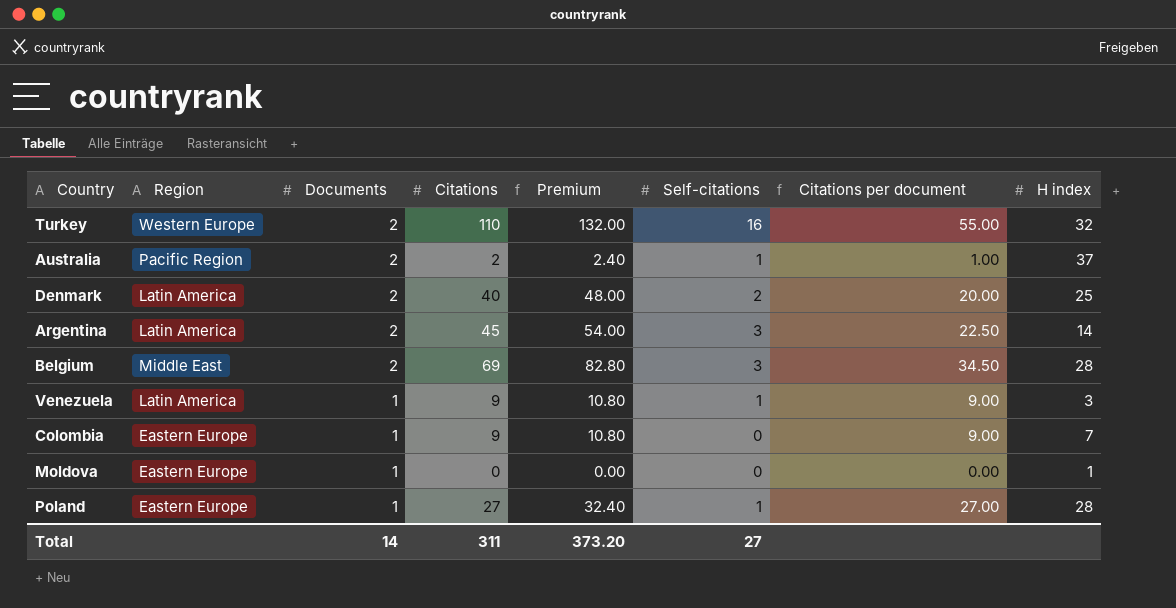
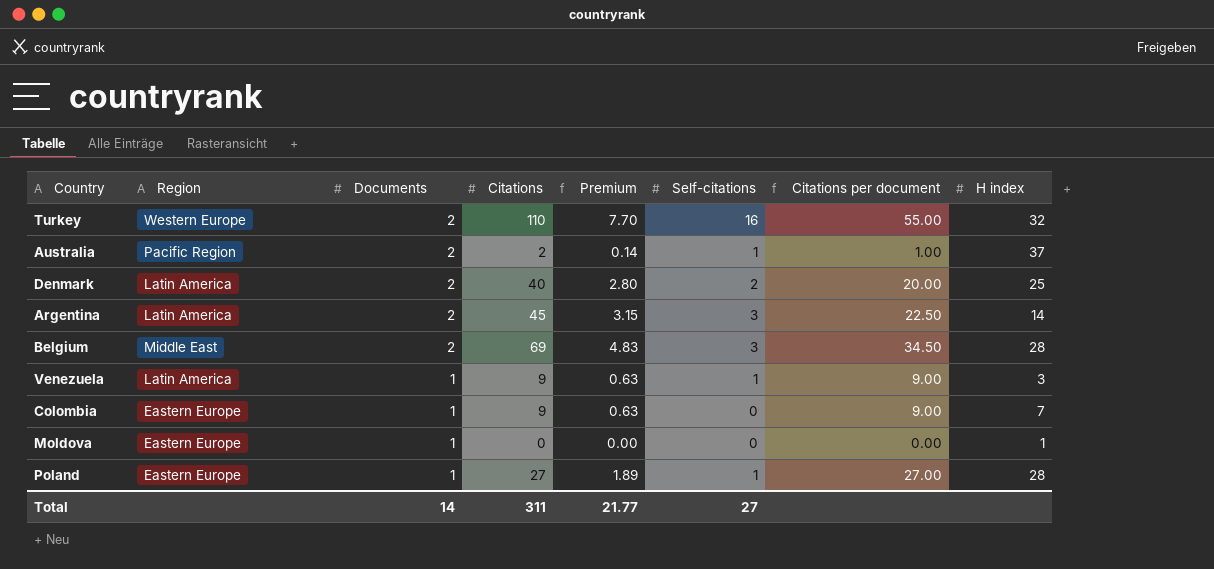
column Premium | formula: [Citations] * 1.2 -> [Citations] * 0.07
Total | Premium: 373.20 -> 21.77

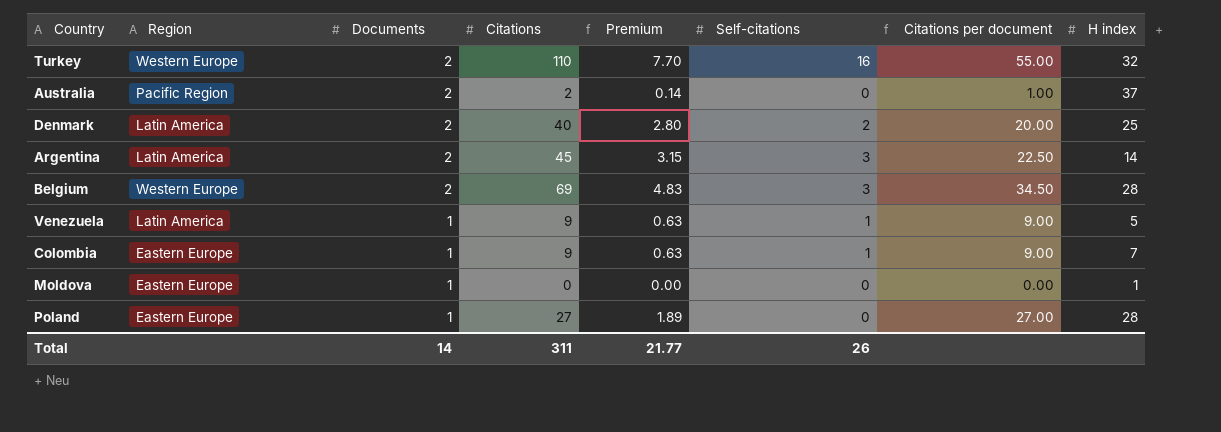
Australia | Self-citations: 1 -> 0
Belgium | Region: Middle East -> Western Europe
Venezuela | H index: 3 -> 5
Colombia | Self-citations: 0 -> 1
Poland | Self-citations: 1 -> 0
Total | Self-citations: 27 -> 26

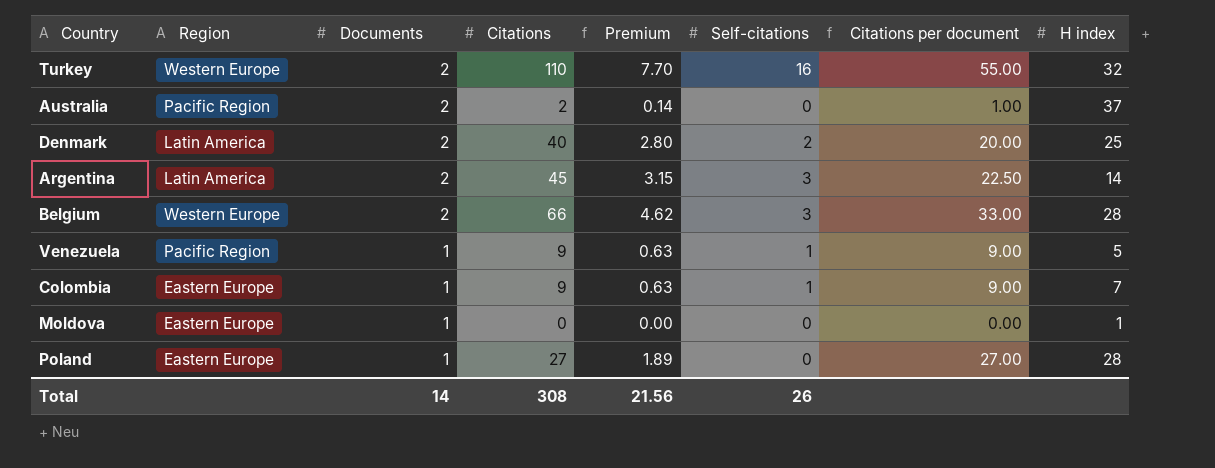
Belgium | Citations: 69 -> 66
Belgium | Premium: 4.83 -> 4.62
Belgium | Citations per document: 34.50 -> 33.00
Venezuela | Region: Latin America -> Pacific Region
Total | Citations: 311 -> 308
Total | Premium: 21.77 -> 21.56

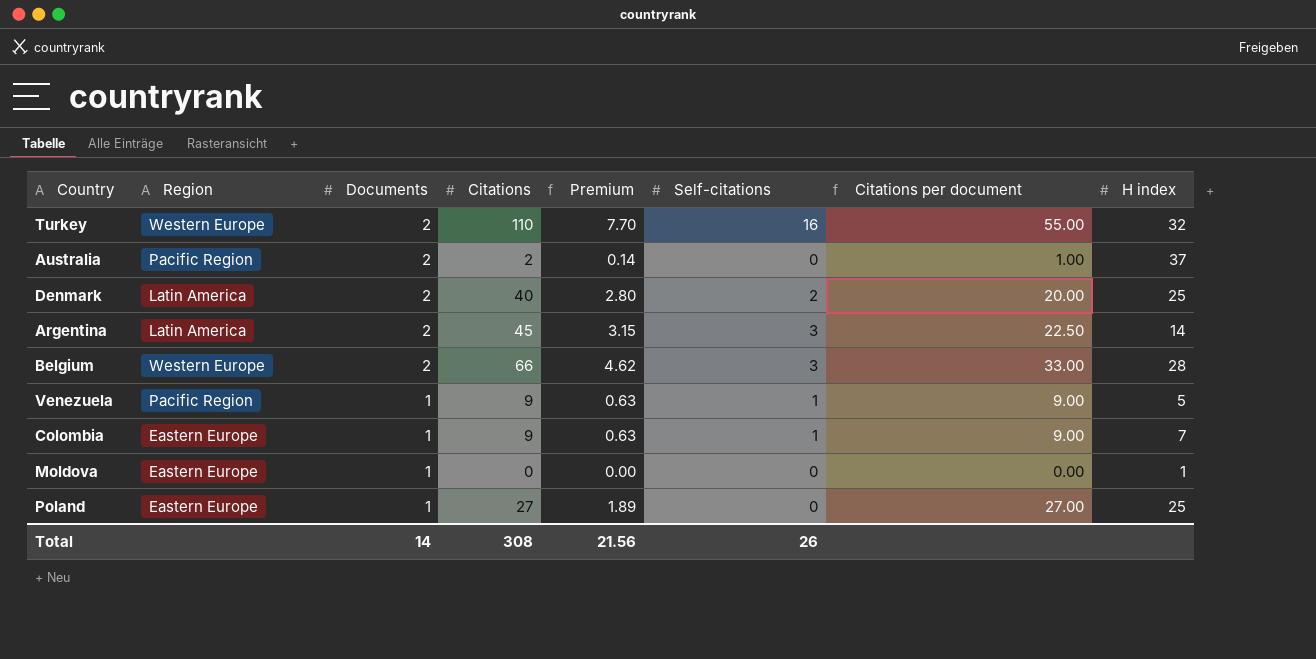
Poland | H index: 28 -> 25

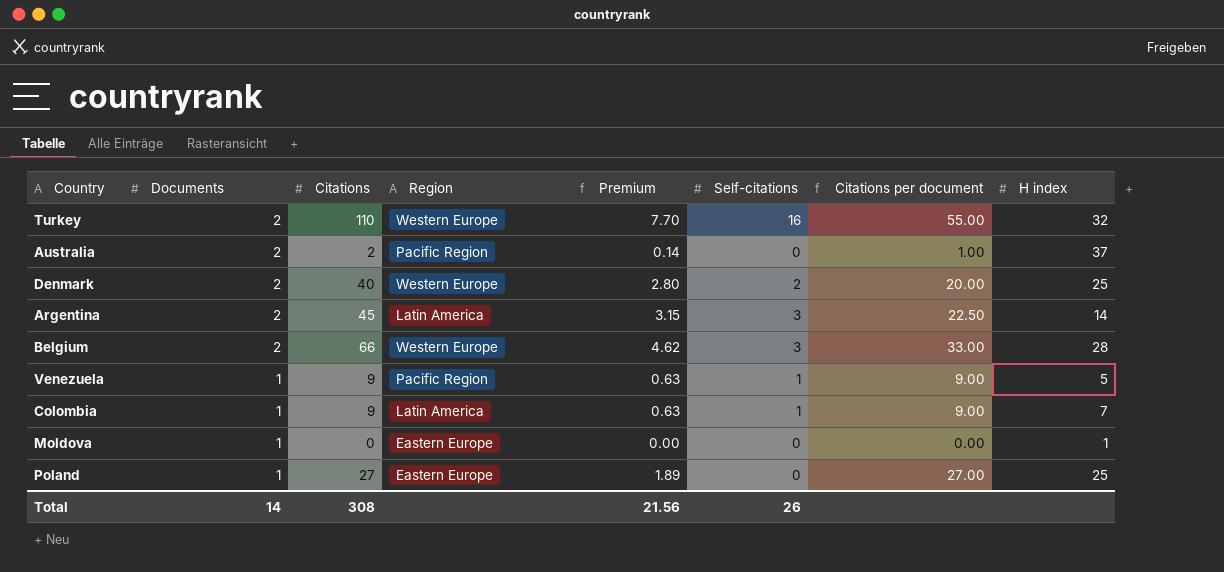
column Region | position: 2 -> 4
Denmark | Region: Latin America -> Western Europe
Colombia | Region: Eastern Europe -> Latin America

